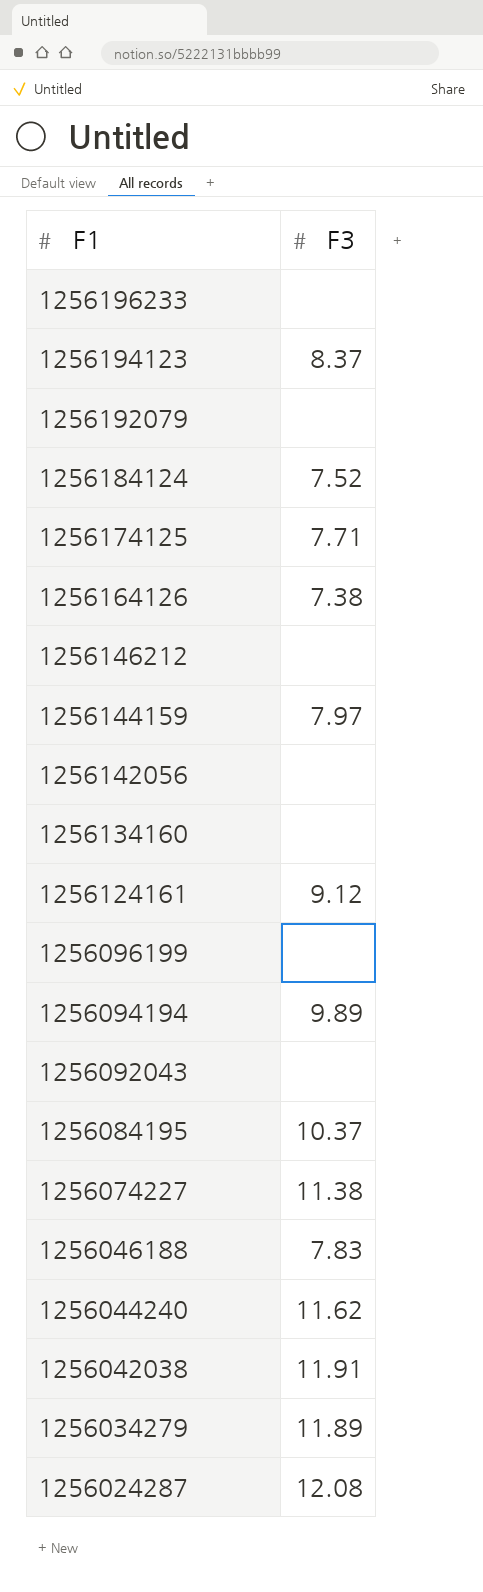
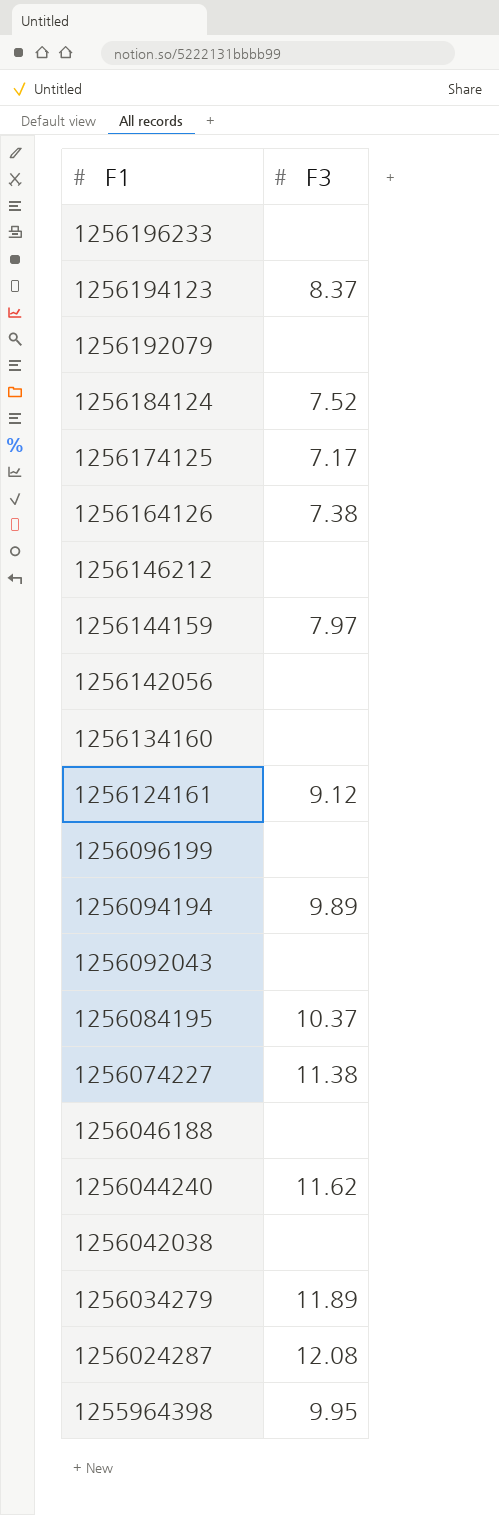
1256174125 | F3: 7.71 -> 7.17
1256046188 | F3: 7.83 -> none
1256042038 | F3: 11.91 -> none
row 1255964398: none -> 9.95

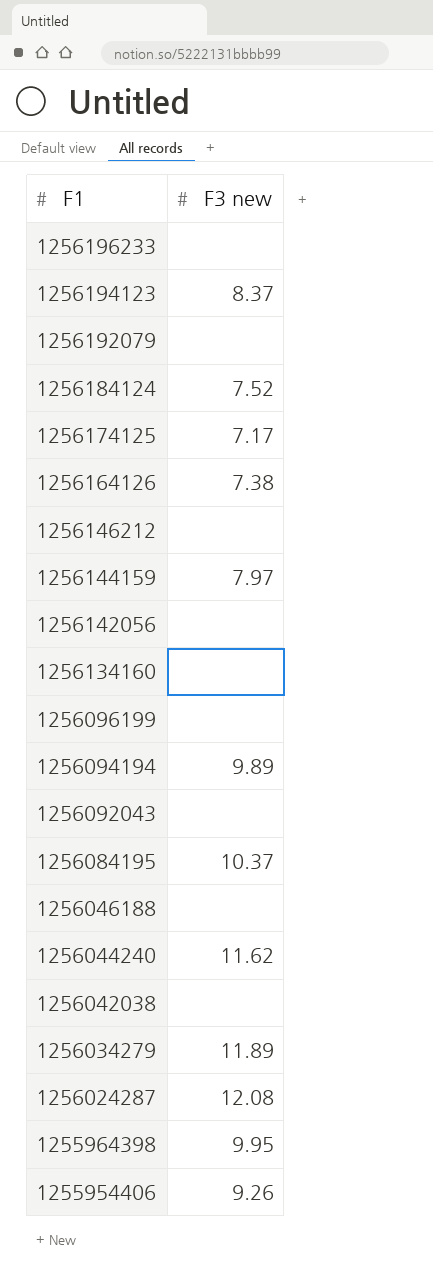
column name: F3 -> F3 new
row 1256124161: 9.12 -> none
row 1256074227: 11.38 -> none
row 1255954406: none -> 9.26

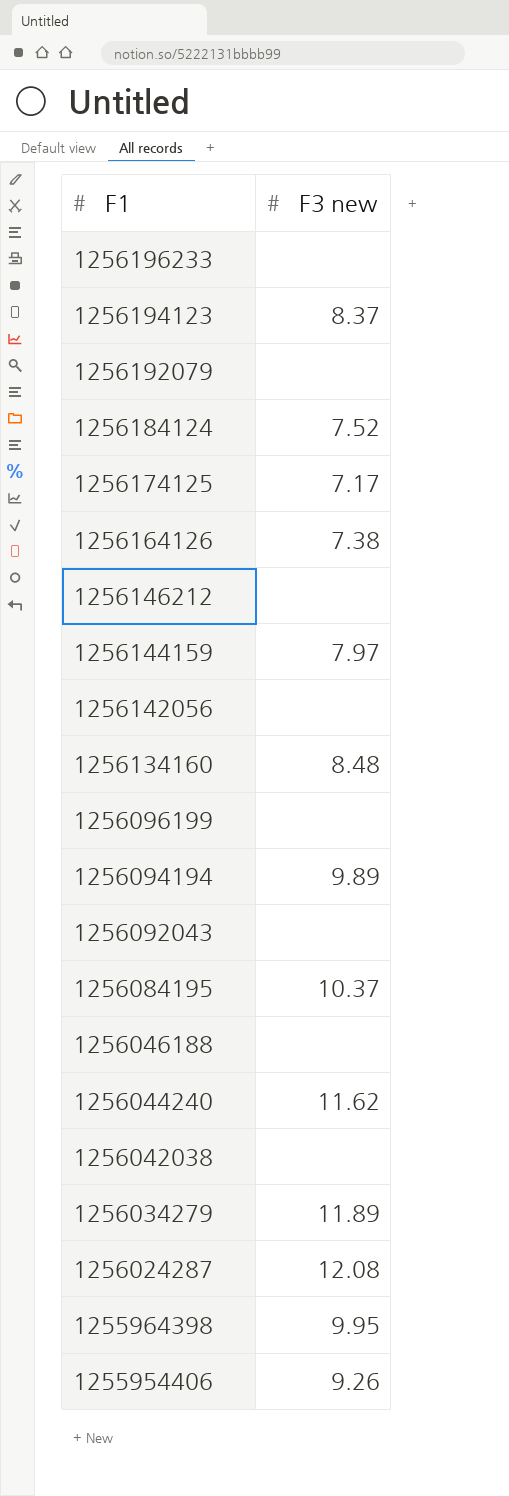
1256134160 | F3 new: none -> 8.48

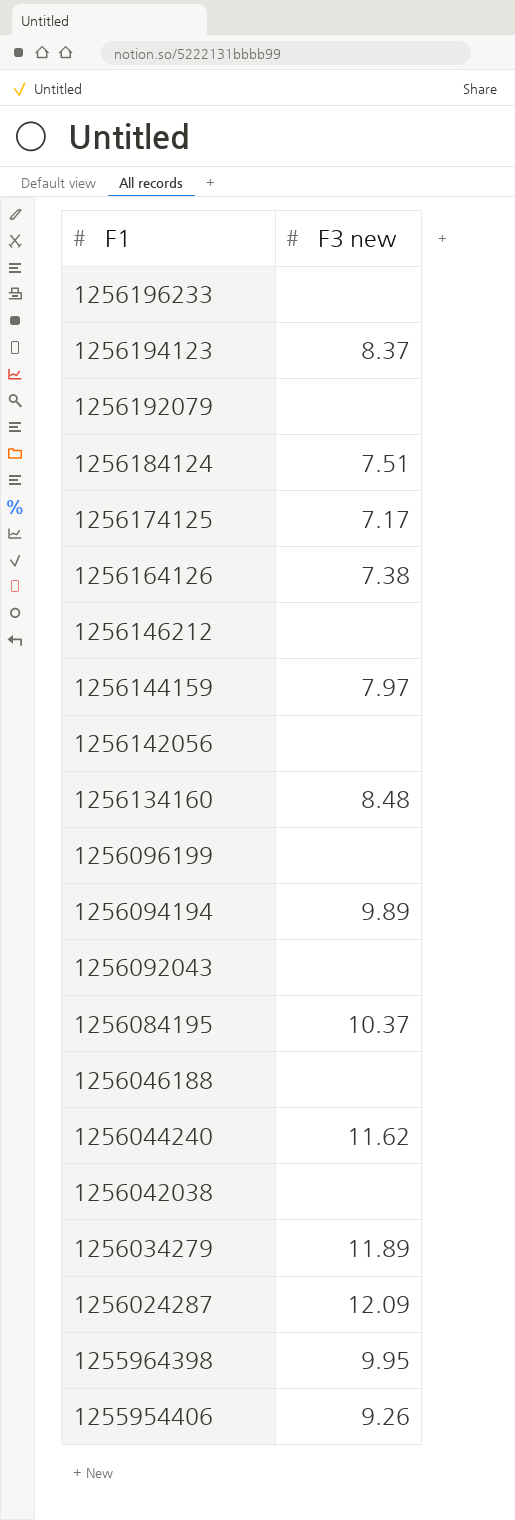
1256184124 | F3 new: 7.52 -> 7.51
1256024287 | F3 new: 12.08 -> 12.09

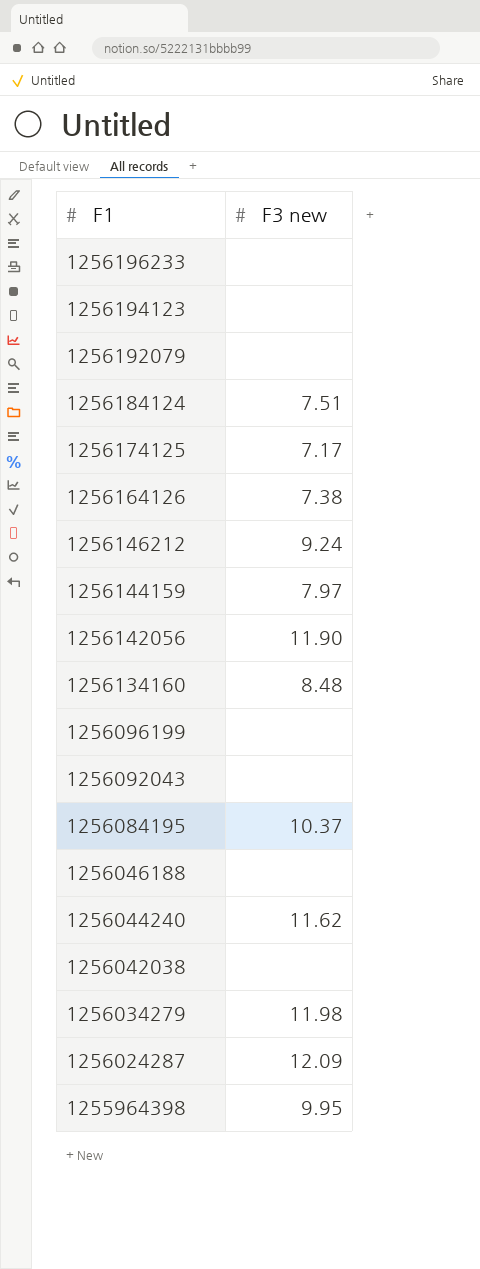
row 1256094194: 9.89 -> none
row 1255954406: 9.26 -> none
1256194123 | F3 new: 8.37 -> none
1256146212 | F3 new: none -> 9.24
1256142056 | F3 new: none -> 11.90
1256034279 | F3 new: 11.89 -> 11.98

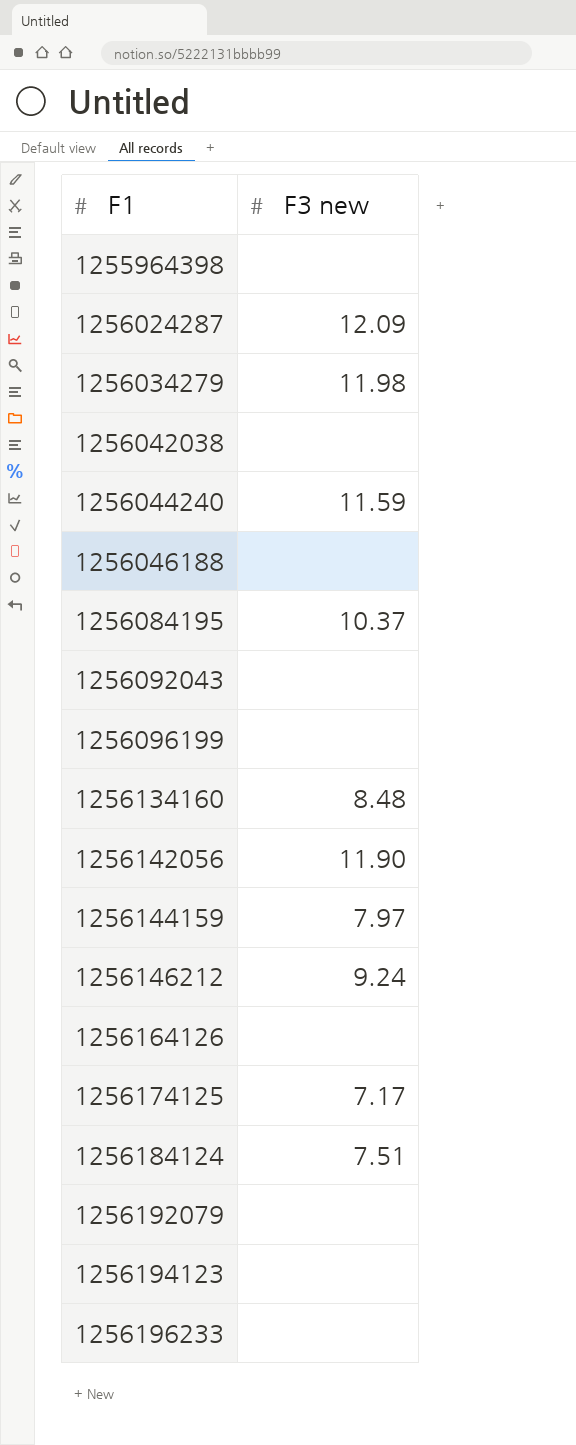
row order: F1 descending -> F1 ascending
1255964398 | F3 new: 9.95 -> none
1256044240 | F3 new: 11.62 -> 11.59
1256164126 | F3 new: 7.38 -> none

